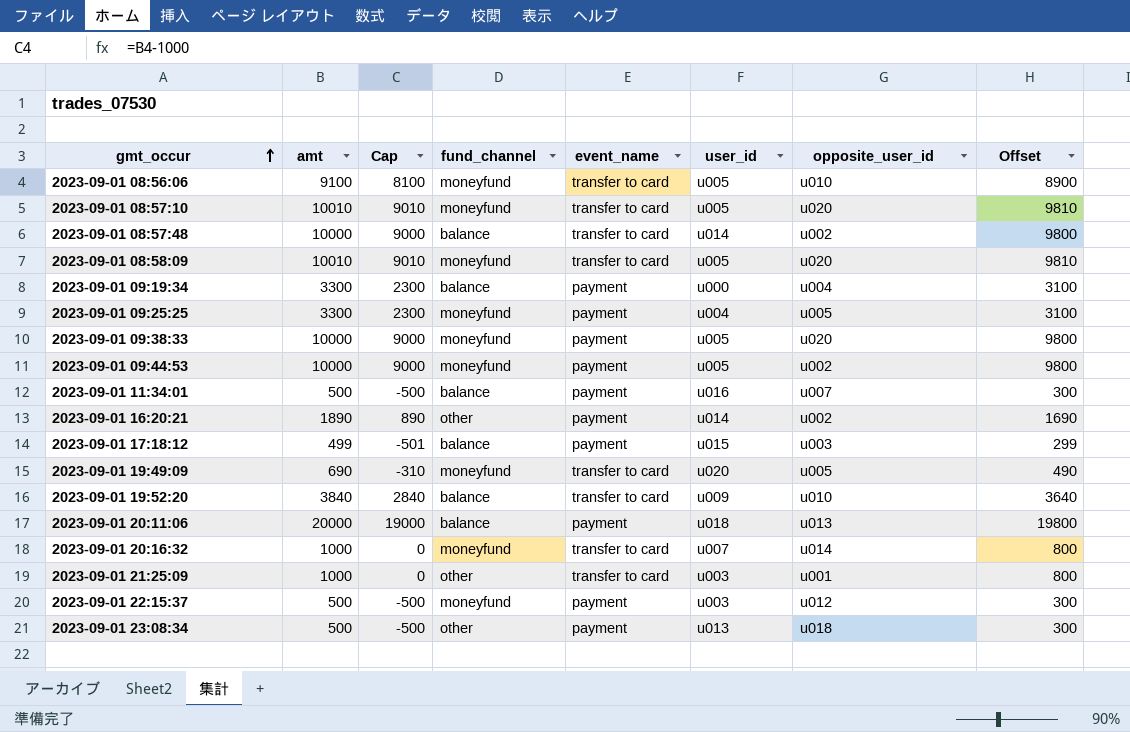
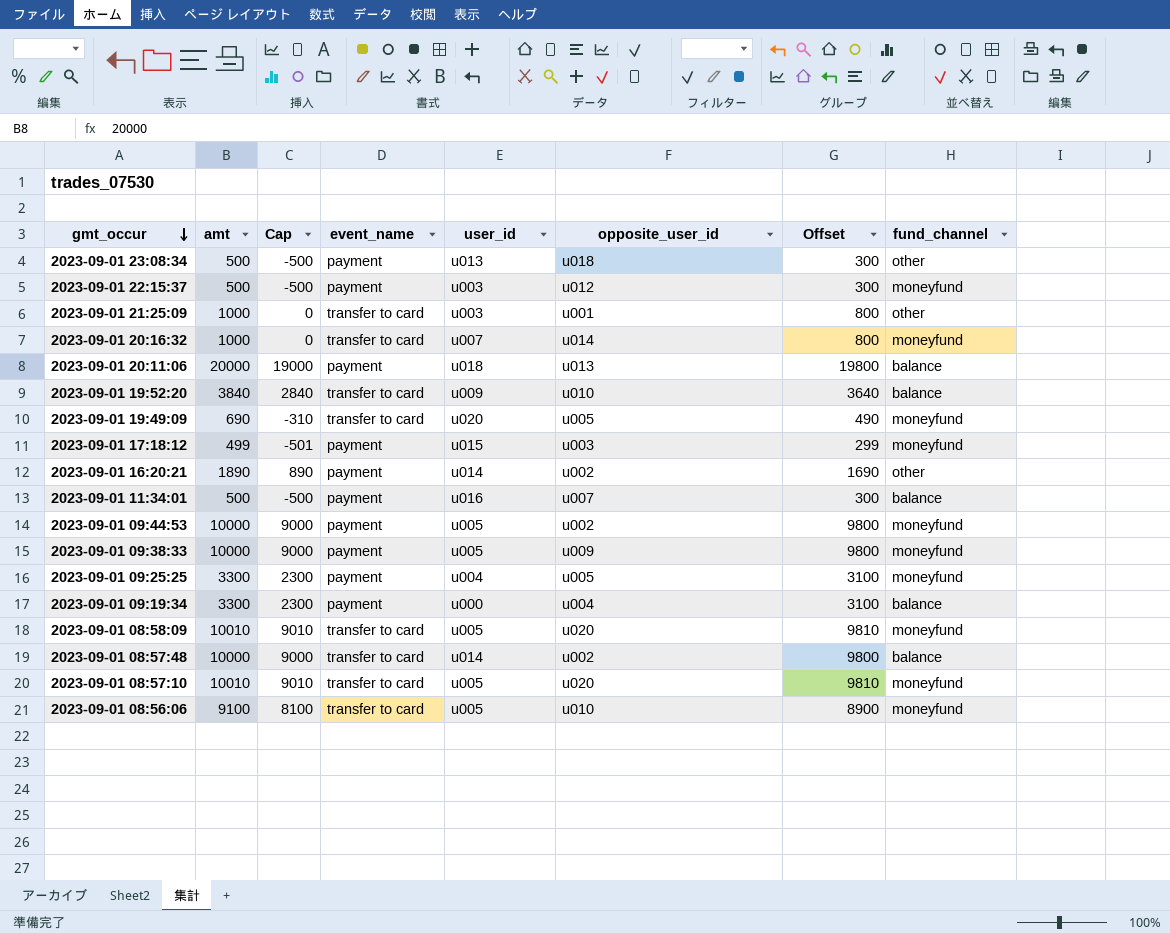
row order: gmt_occur ascending -> gmt_occur descending
column fund_channel | position: 4 -> 8
2023-09-01 17:18:12 | fund_channel: balance -> moneyfund
2023-09-01 09:38:33 | opposite_user_id: u020 -> u009

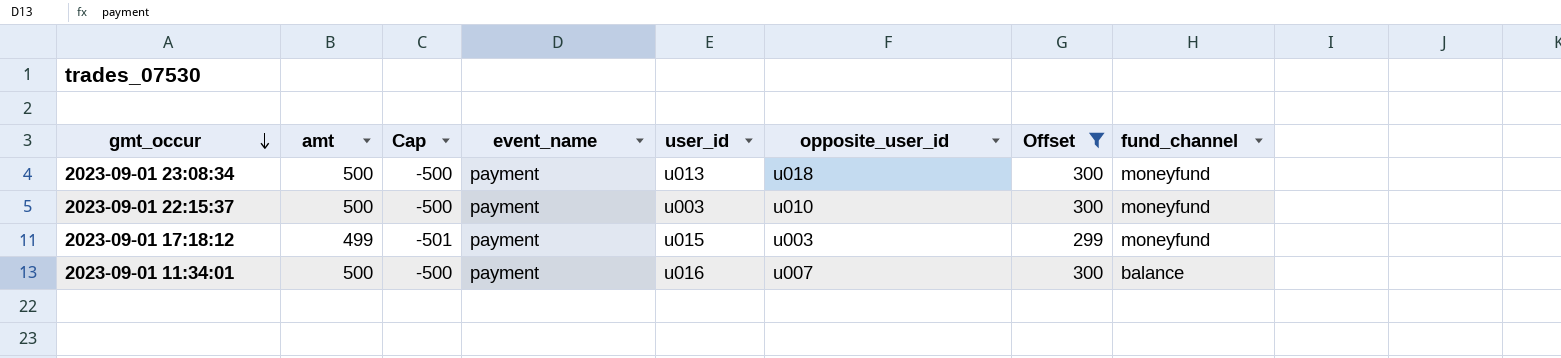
filter: none -> Offset <= 300
2023-09-01 23:08:34 | fund_channel: other -> moneyfund
2023-09-01 22:15:37 | opposite_user_id: u012 -> u010

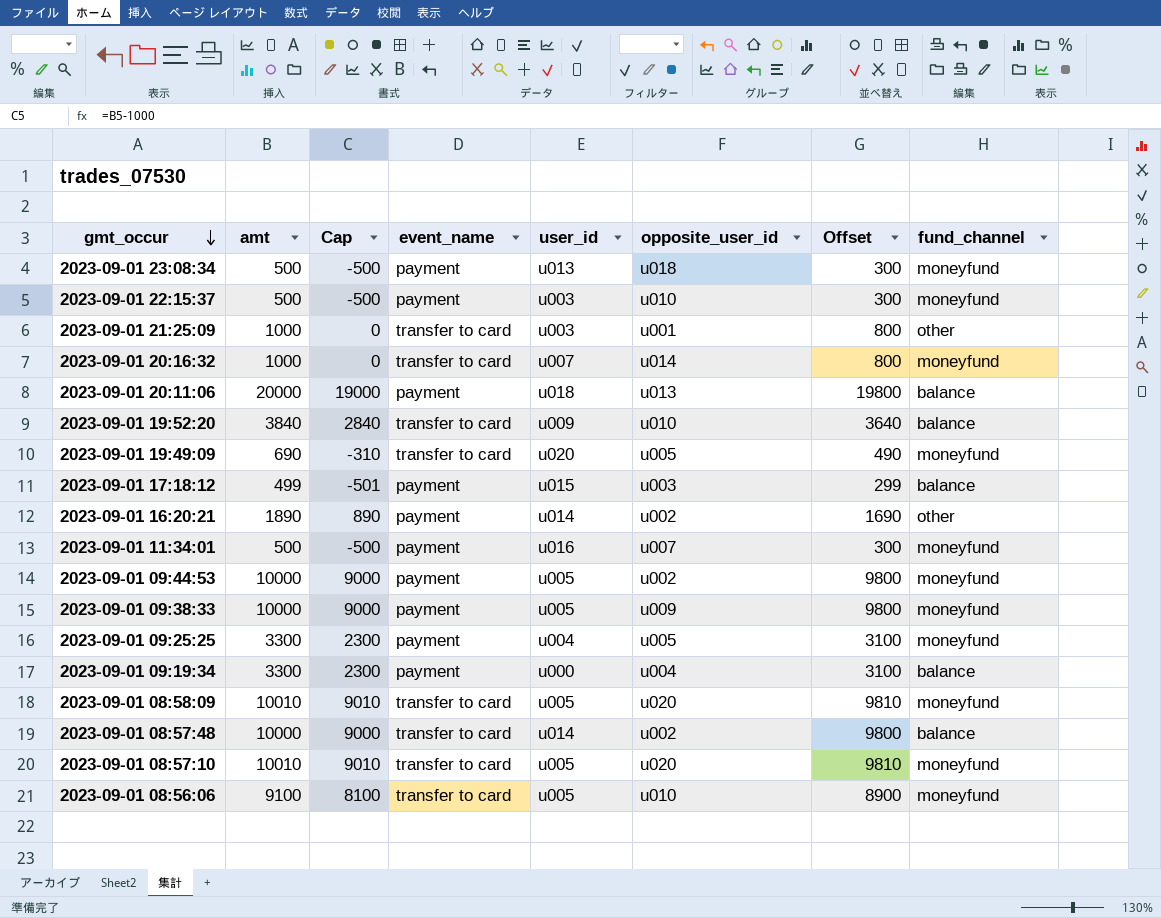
filter: Offset <= 300 -> none
2023-09-01 17:18:12 | fund_channel: moneyfund -> balance
2023-09-01 11:34:01 | fund_channel: balance -> moneyfund

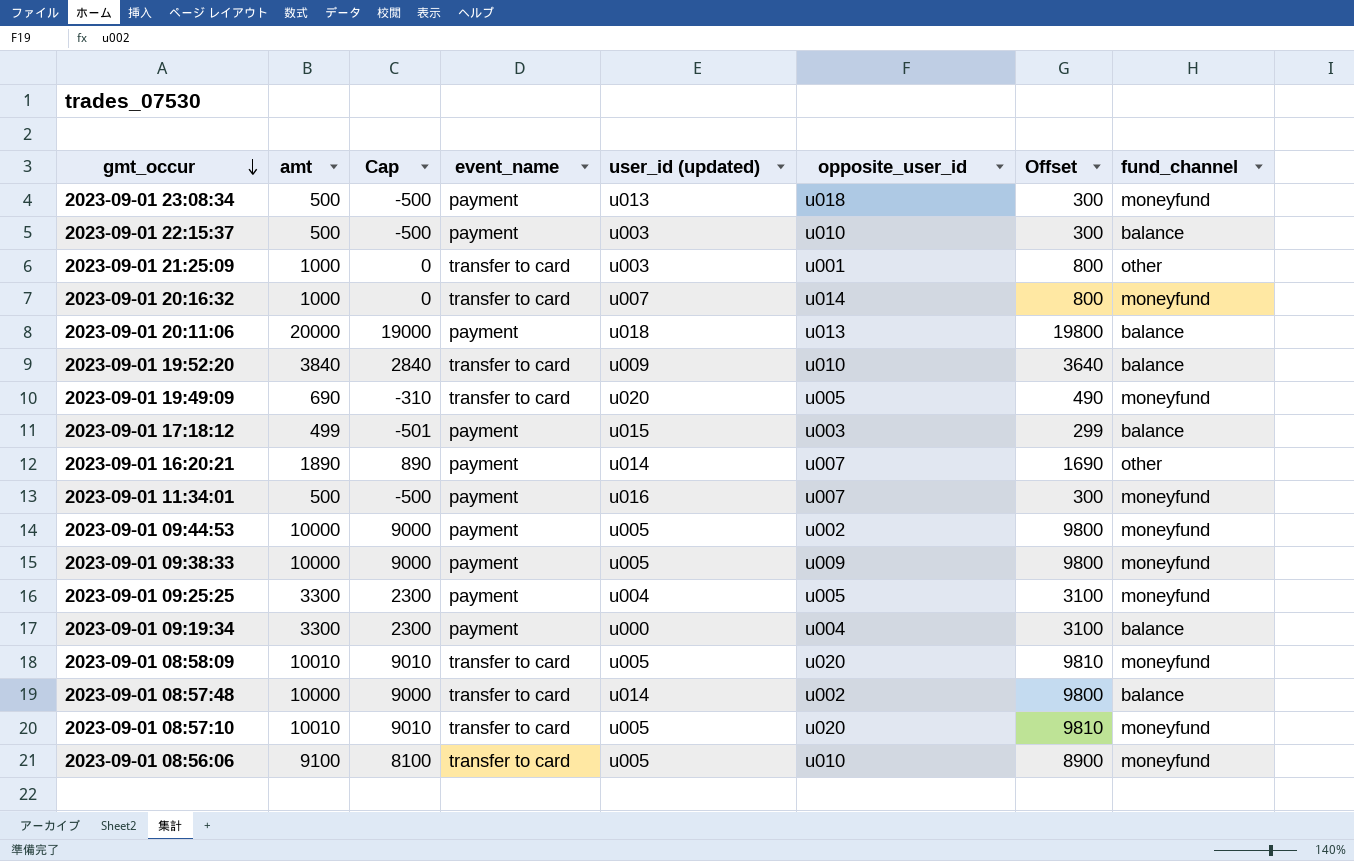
column name: user_id -> user_id (updated)
2023-09-01 22:15:37 | fund_channel: moneyfund -> balance
2023-09-01 16:20:21 | opposite_user_id: u002 -> u007

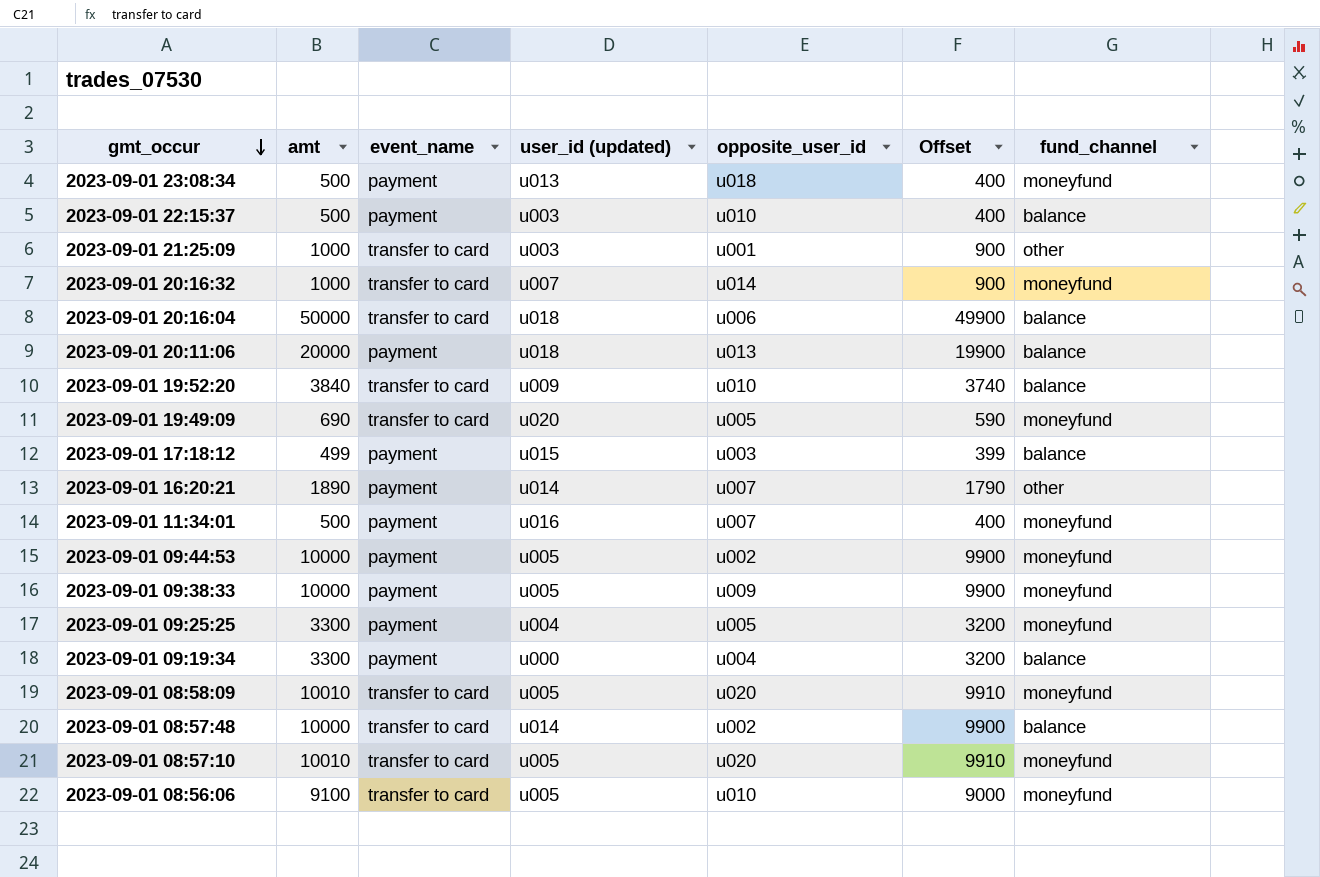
column Cap | formula: [amt] - 1000 -> none
column Offset | formula: [amt] - 200 -> [amt] - 100
row 2023-09-01 20:16:04: none -> 50000 | transfer to card | u018 | u006 | 49900 | balance

